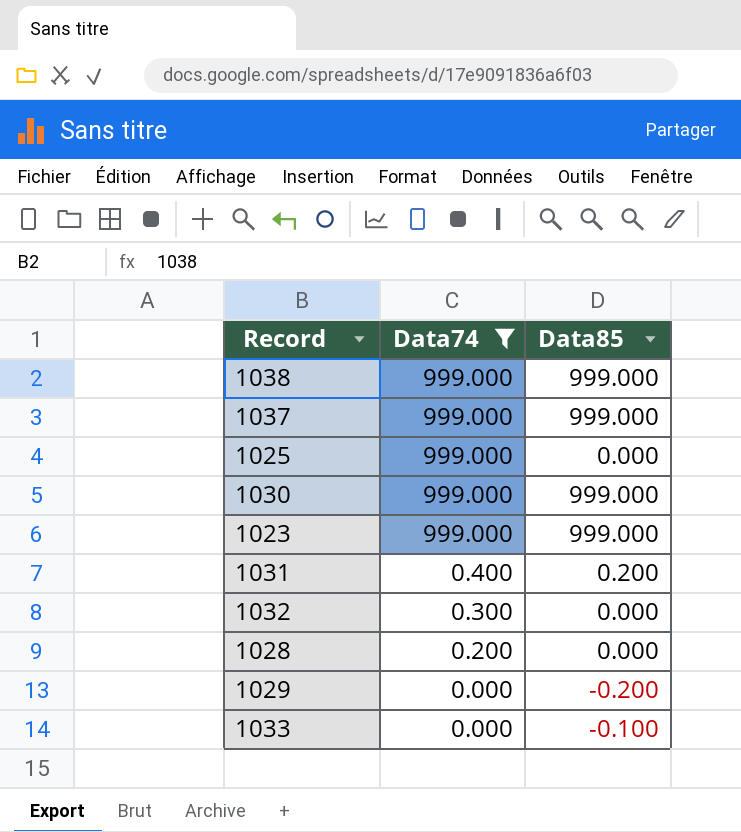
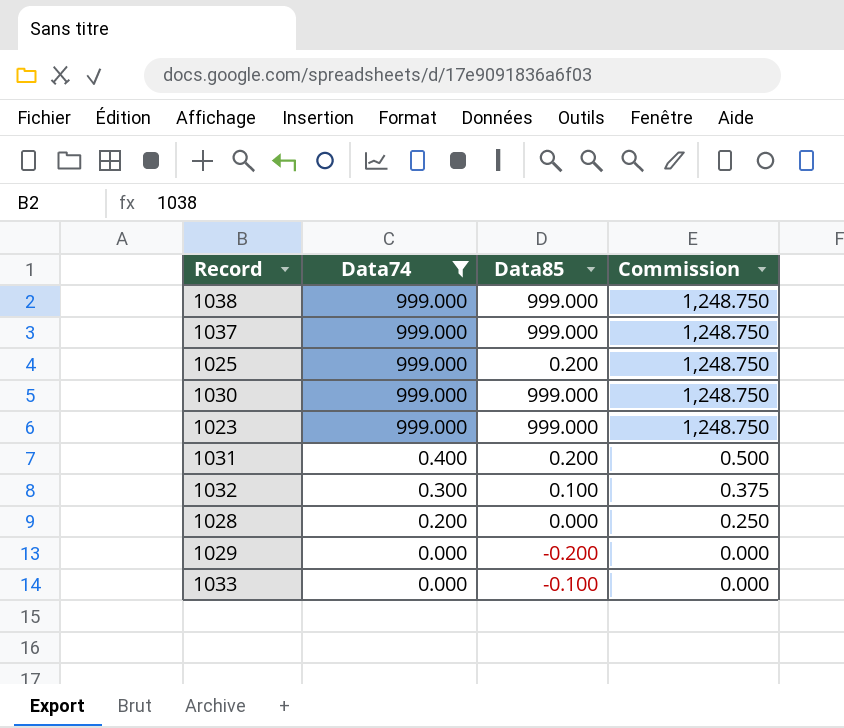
column Commission | formula: none -> [Data74] * 1.25
1025 | Data85: 0.000 -> 0.200
1032 | Data85: 0.000 -> 0.100

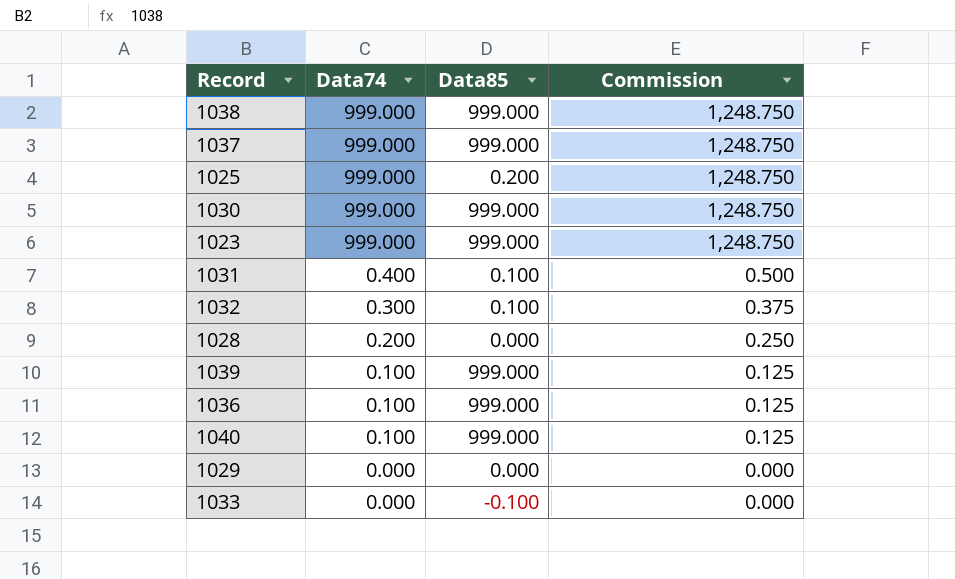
filter: Data74 != 0.100 -> none
1031 | Data85: 0.200 -> 0.100
1029 | Data85: -0.200 -> 0.000

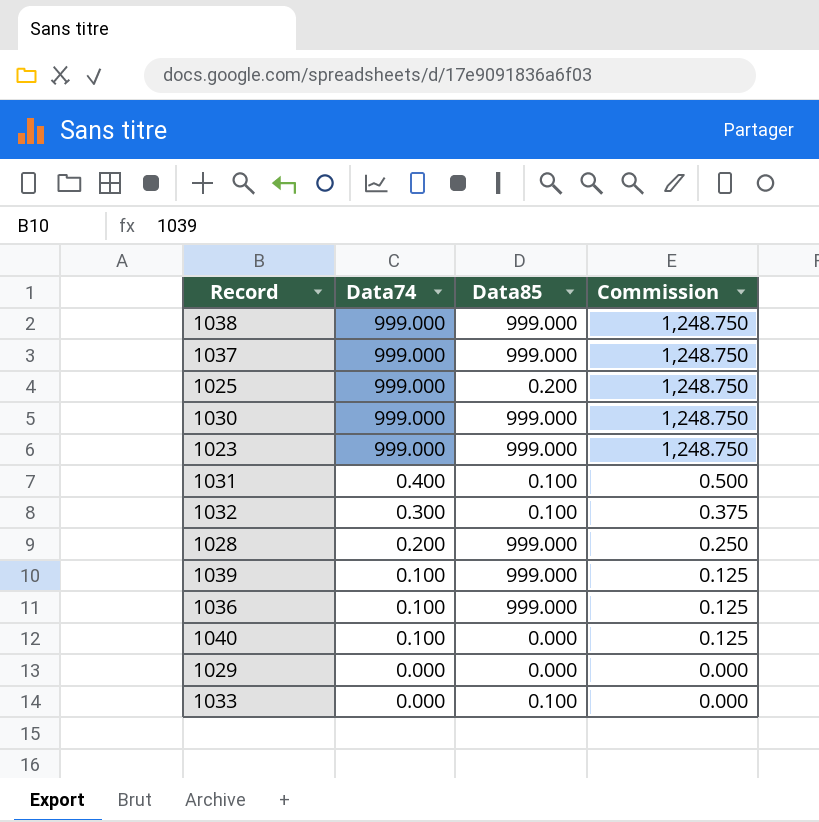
1028 | Data85: 0.000 -> 999.000
1040 | Data85: 999.000 -> 0.000
1033 | Data85: -0.100 -> 0.100

